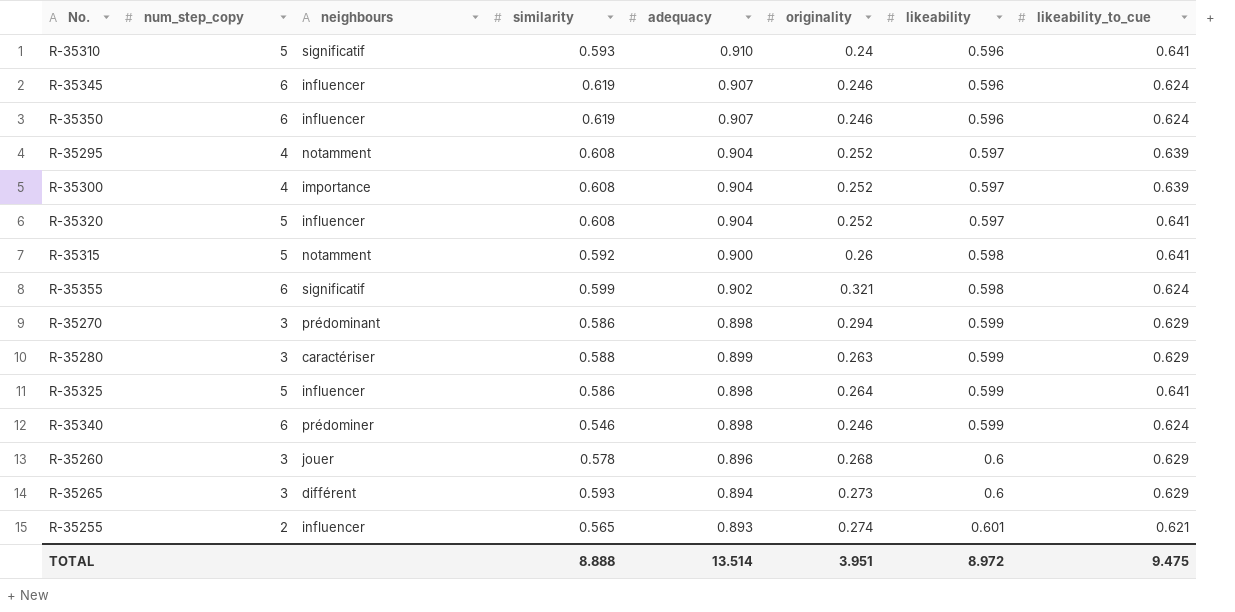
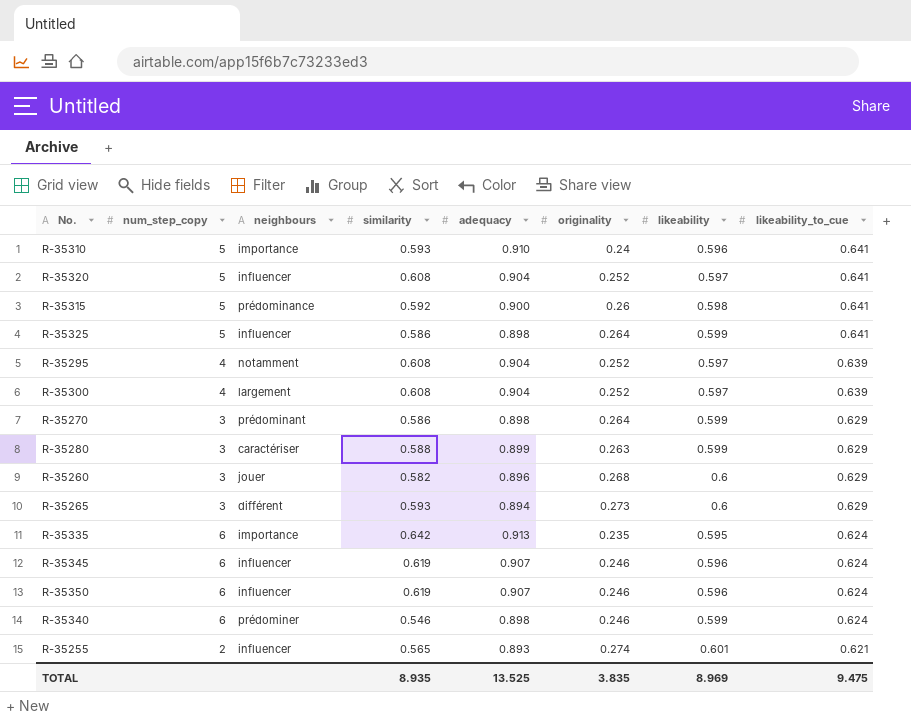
row order: likeability ascending -> likeability_to_cue descending
row R-35355: 6 | significatif | 0.599 | 0.902 | 0.321 | 0.598 | 0.624 -> none
R-35310 | neighbours: significatif -> importance
R-35315 | neighbours: notamment -> prédominance
R-35300 | neighbours: importance -> largement
R-35270 | originality: 0.294 -> 0.264
R-35260 | similarity: 0.578 -> 0.582
row R-35335: none -> 6 | importance | 0.642 | 0.913 | 0.235 | 0.595 | 0.624
TOTAL | similarity: 8.888 -> 8.935
TOTAL | adequacy: 13.514 -> 13.525
TOTAL | originality: 3.951 -> 3.835
TOTAL | likeability: 8.972 -> 8.969

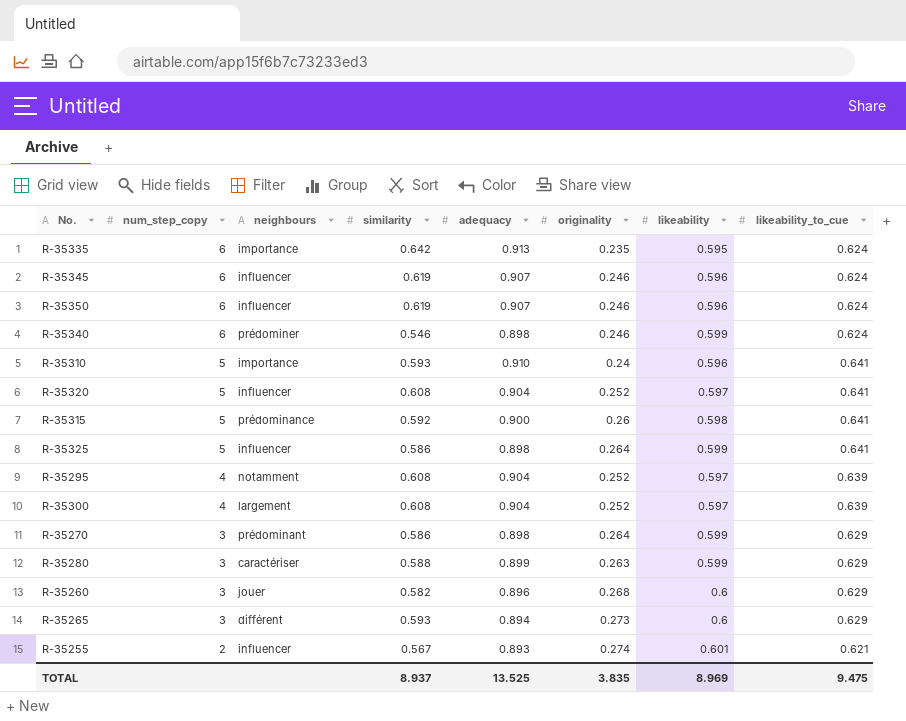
row order: likeability_to_cue descending -> num_step_copy descending
R-35255 | similarity: 0.565 -> 0.567
TOTAL | similarity: 8.935 -> 8.937

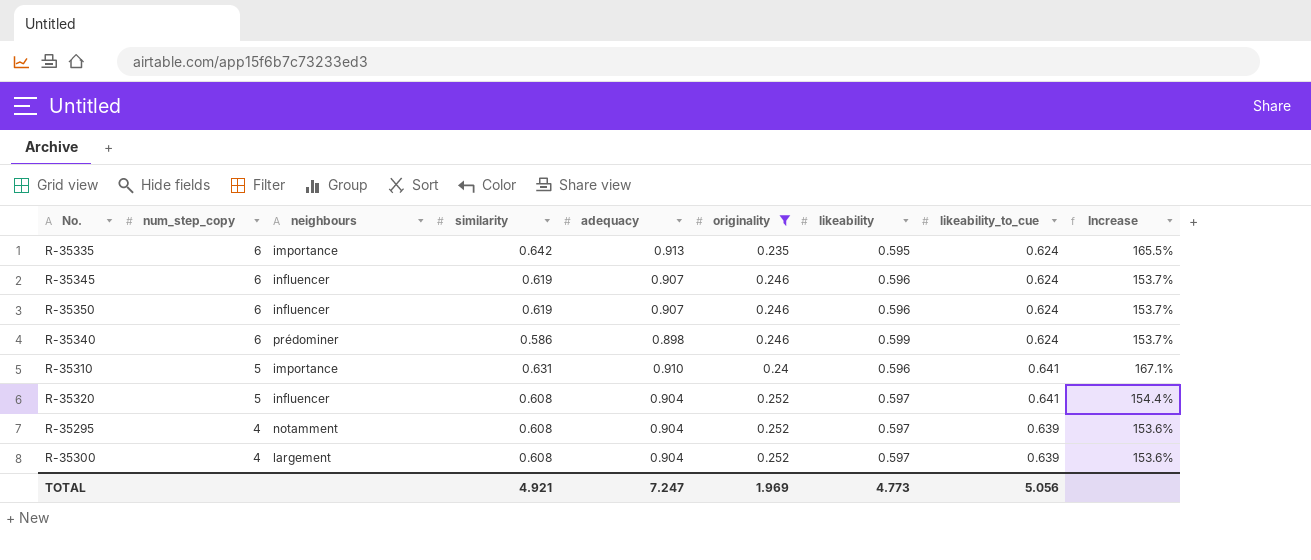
filter: none -> originality <= 0.252
column Increase | formula: none -> ([likeability_to_cue] - [originality]) / [originality]
R-35340 | similarity: 0.546 -> 0.586
R-35310 | similarity: 0.593 -> 0.631
TOTAL | similarity: 8.937 -> 4.921
TOTAL | adequacy: 13.525 -> 7.247
TOTAL | originality: 3.835 -> 1.969
TOTAL | likeability: 8.969 -> 4.773
TOTAL | likeability_to_cue: 9.475 -> 5.056

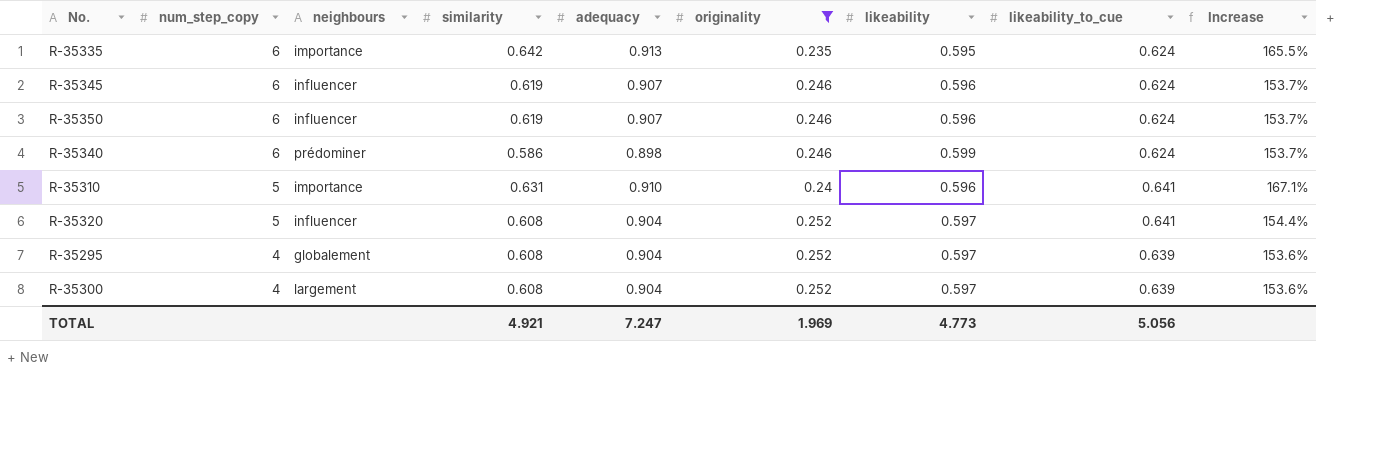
R-35295 | neighbours: notamment -> globalement

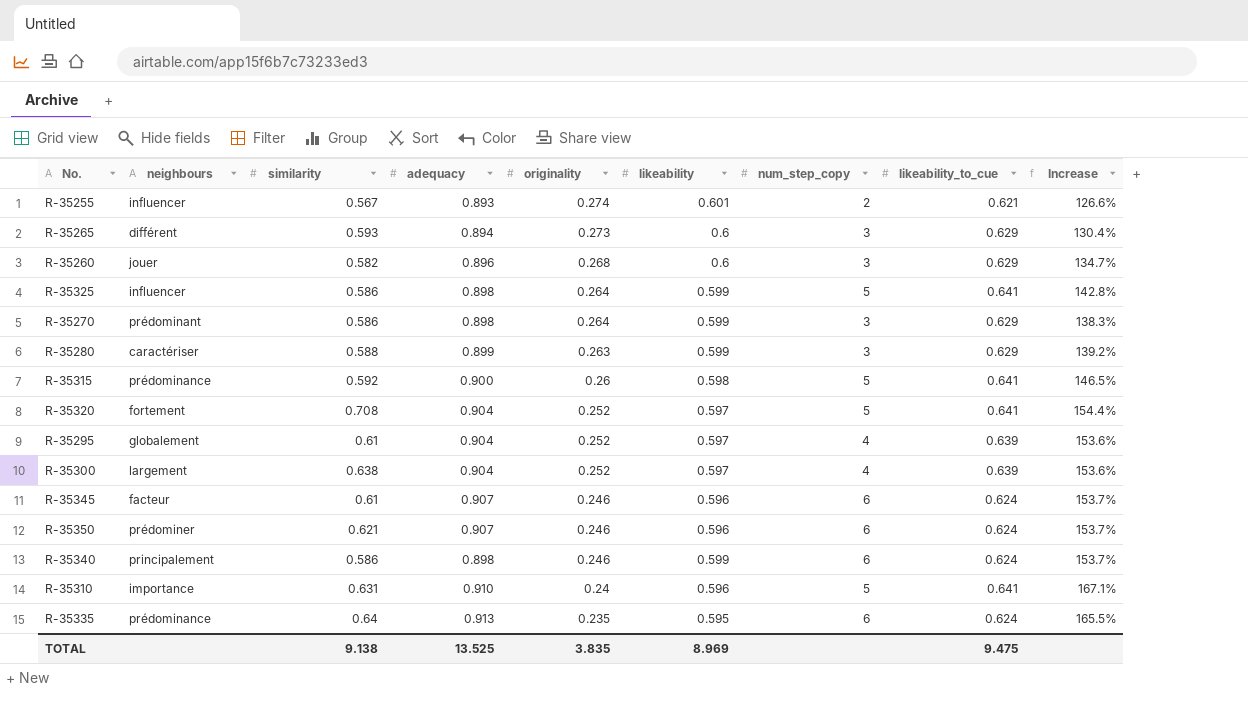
filter: originality <= 0.252 -> none
row order: num_step_copy descending -> originality descending
column num_step_copy | position: 2 -> 7
R-35320 | neighbours: influencer -> fortement
R-35320 | similarity: 0.608 -> 0.708
R-35295 | similarity: 0.608 -> 0.61
R-35300 | similarity: 0.608 -> 0.638
R-35345 | neighbours: influencer -> facteur
R-35345 | similarity: 0.619 -> 0.61
R-35350 | neighbours: influencer -> prédominer
R-35350 | similarity: 0.619 -> 0.621
R-35340 | neighbours: prédominer -> principalement
R-35335 | neighbours: importance -> prédominance
R-35335 | similarity: 0.642 -> 0.64
TOTAL | similarity: 4.921 -> 9.138
TOTAL | adequacy: 7.247 -> 13.525
TOTAL | originality: 1.969 -> 3.835
TOTAL | likeability: 4.773 -> 8.969
TOTAL | likeability_to_cue: 5.056 -> 9.475

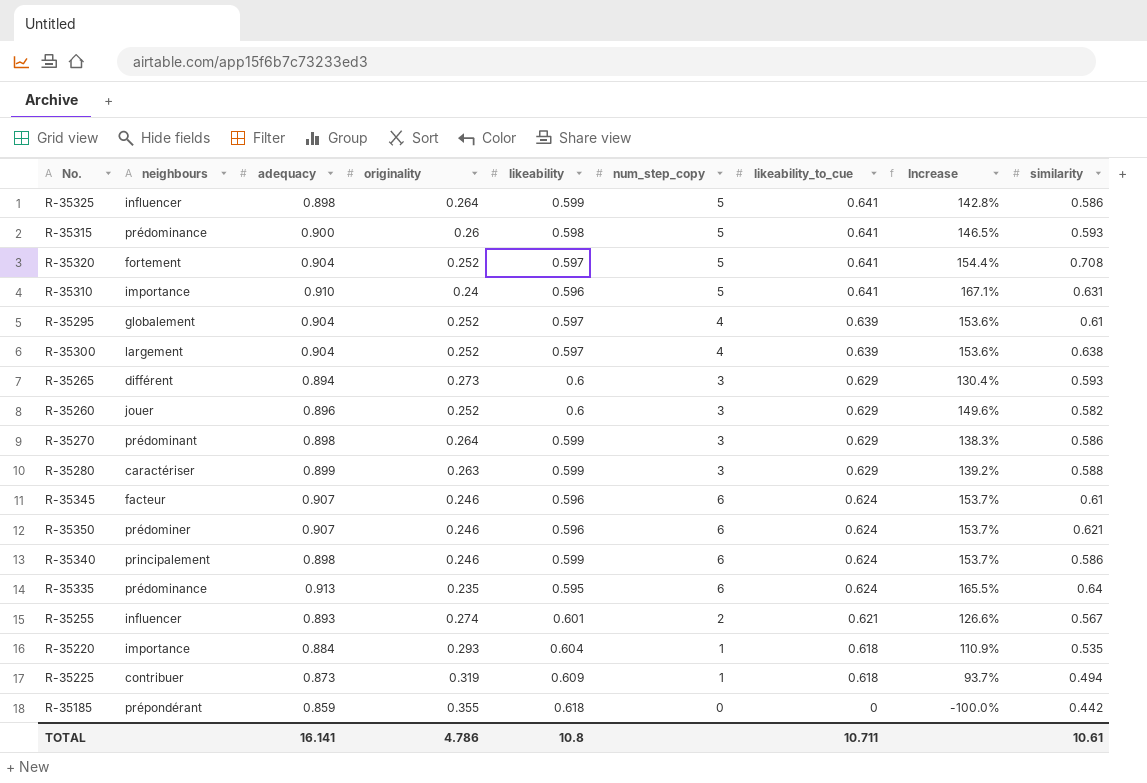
row order: originality descending -> likeability_to_cue descending
column similarity | position: 3 -> 9
R-35315 | similarity: 0.592 -> 0.593
R-35260 | originality: 0.268 -> 0.252
R-35260 | Increase: 134.7% -> 149.6%
row R-35220: none -> importance | 0.884 | 0.293 | 0.604 | 1 | 0.618 | 110.9% | 0.535
row R-35225: none -> contribuer | 0.873 | 0.319 | 0.609 | 1 | 0.618 | 93.7% | 0.494
row R-35185: none -> prépondérant | 0.859 | 0.355 | 0.618 | 0 | 0 | -100.0% | 0.442
TOTAL | adequacy: 13.525 -> 16.141
TOTAL | originality: 3.835 -> 4.786
TOTAL | likeability: 8.969 -> 10.8
TOTAL | likeability_to_cue: 9.475 -> 10.711
TOTAL | similarity: 9.138 -> 10.61

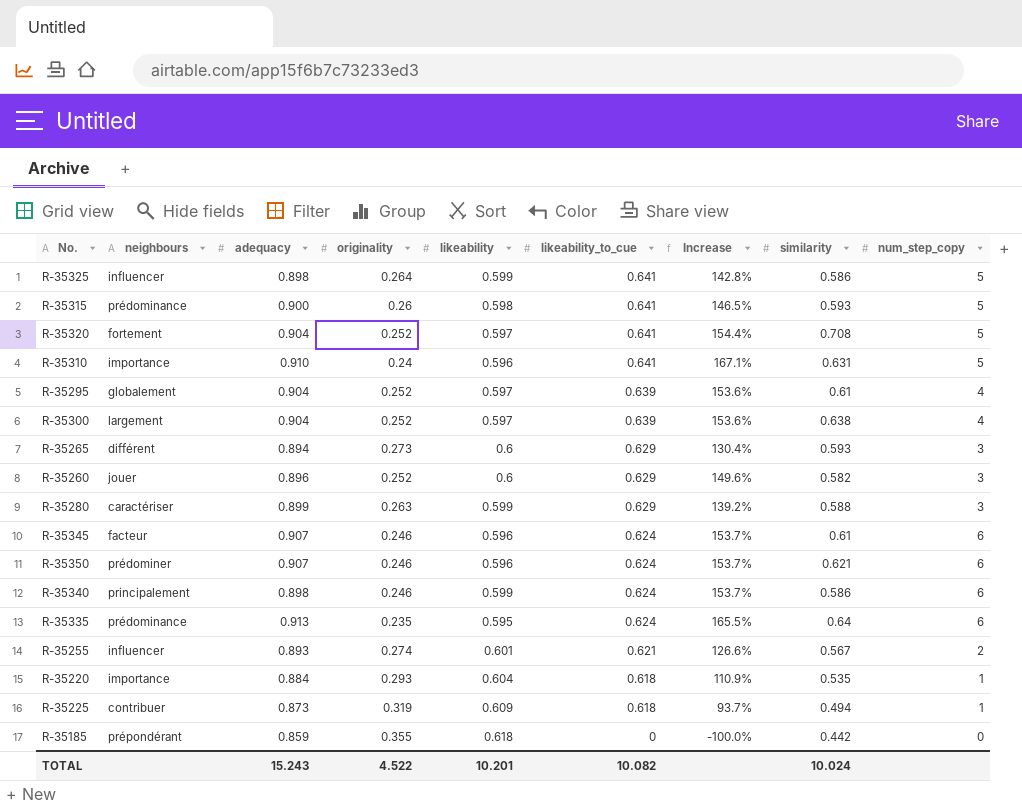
column num_step_copy | position: 6 -> 9
row R-35270: prédominant | 0.898 | 0.264 | 0.599 | 3 | 0.629 | 138.3% | 0.586 -> none
TOTAL | adequacy: 16.141 -> 15.243
TOTAL | originality: 4.786 -> 4.522
TOTAL | likeability: 10.8 -> 10.201
TOTAL | likeability_to_cue: 10.711 -> 10.082
TOTAL | similarity: 10.61 -> 10.024

